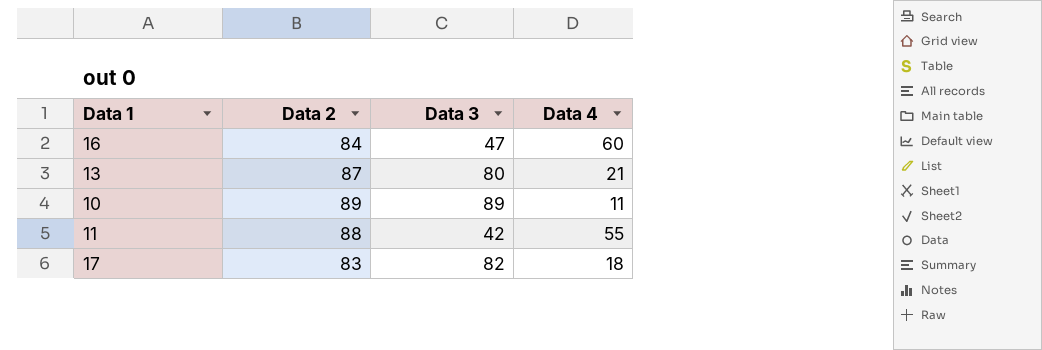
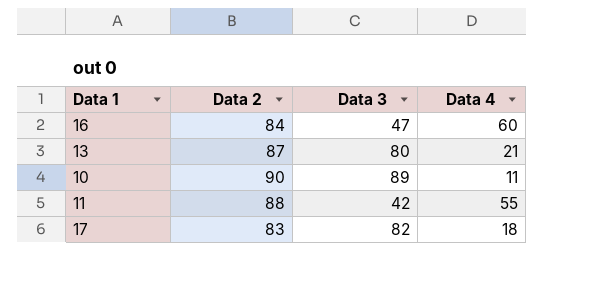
10 | Data 2: 89 -> 90

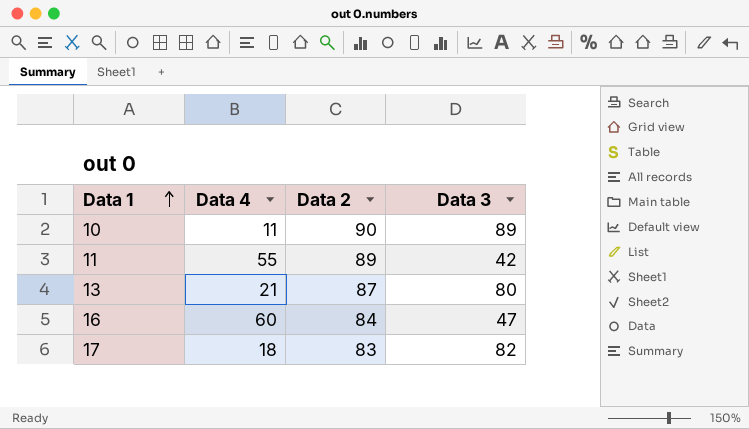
row order: none -> Data 1 ascending
column Data 4 | position: 4 -> 2
11 | Data 2: 88 -> 89

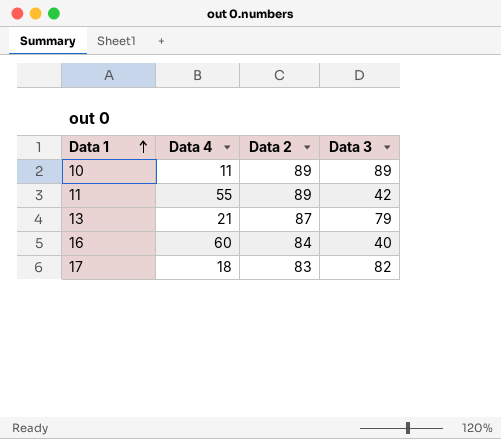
10 | Data 2: 90 -> 89
13 | Data 3: 80 -> 79
16 | Data 3: 47 -> 40

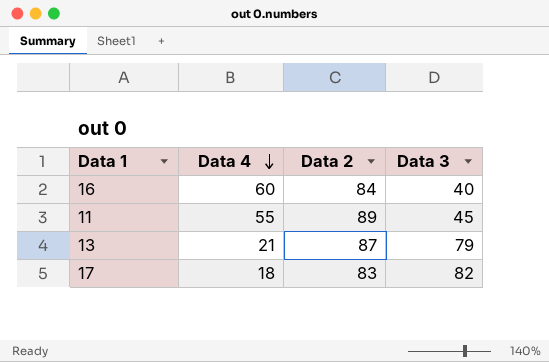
row order: Data 1 ascending -> Data 4 descending
row 10: 11 | 89 | 89 -> none
11 | Data 3: 42 -> 45

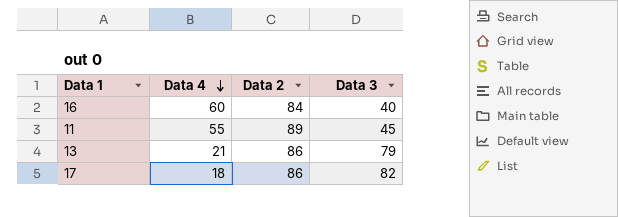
13 | Data 2: 87 -> 86
17 | Data 2: 83 -> 86

